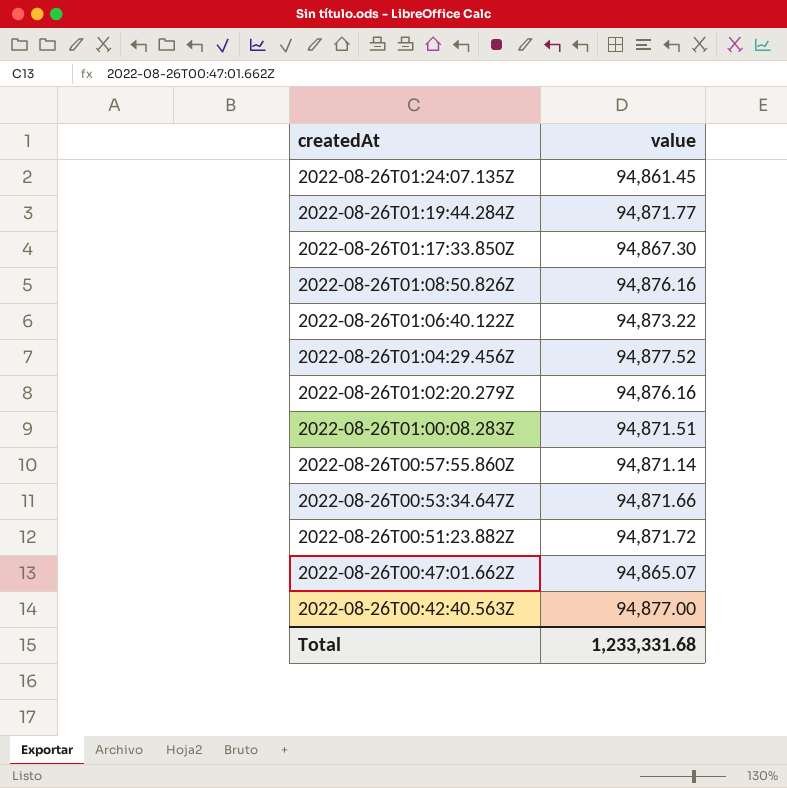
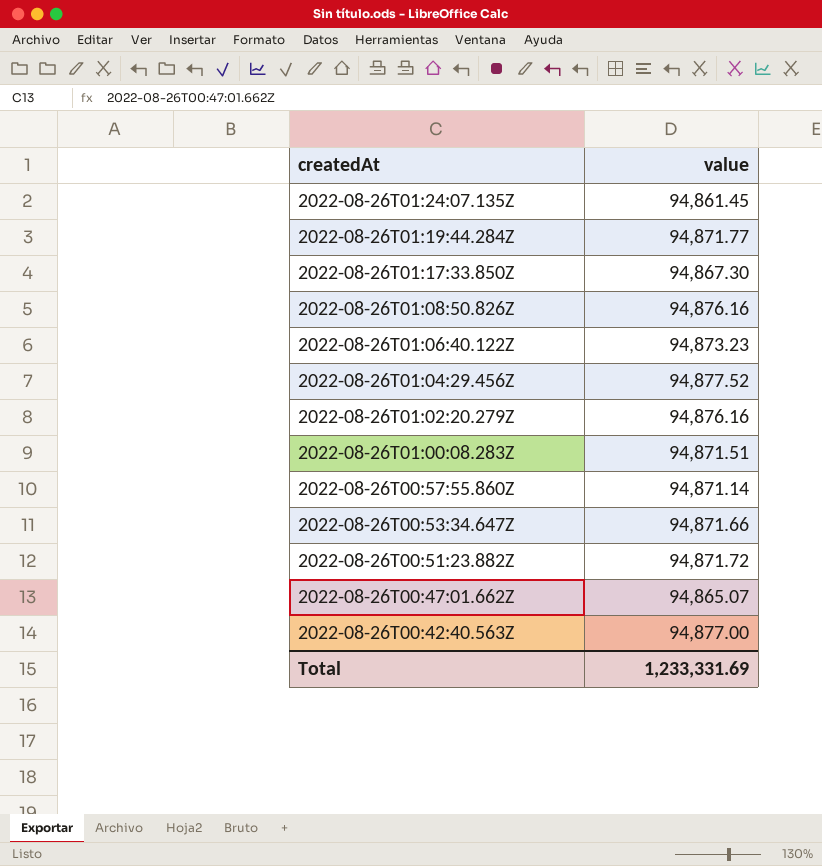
2022-08-26T01:06:40.122Z | value: 94,873.22 -> 94,873.23
Total | value: 1,233,331.68 -> 1,233,331.69

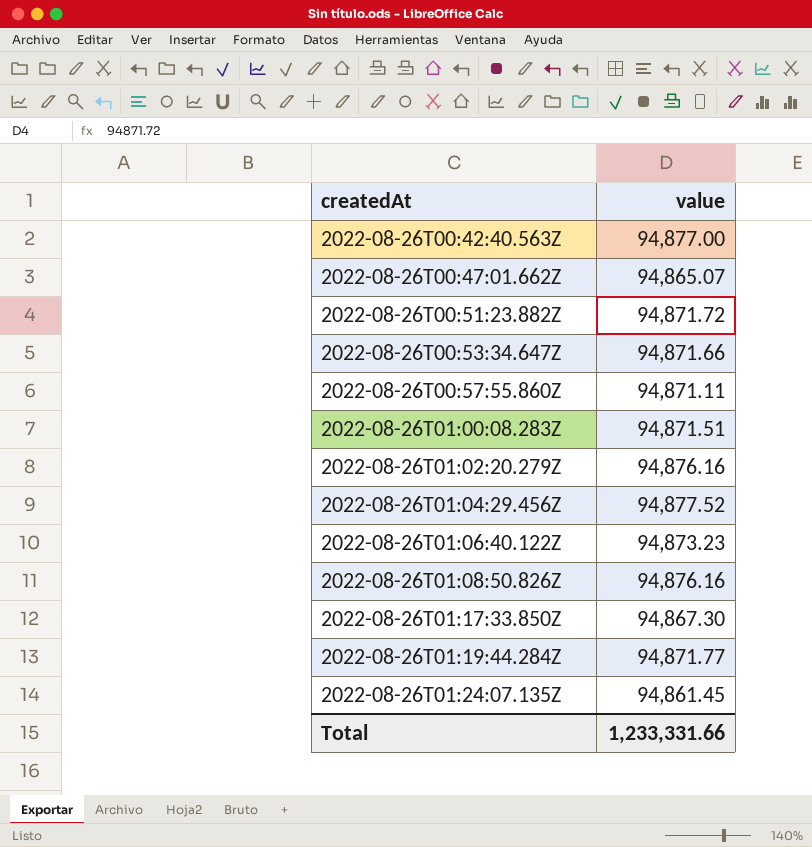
row order: createdAt descending -> createdAt ascending
2022-08-26T00:57:55.860Z | value: 94,871.14 -> 94,871.11
Total | value: 1,233,331.69 -> 1,233,331.66

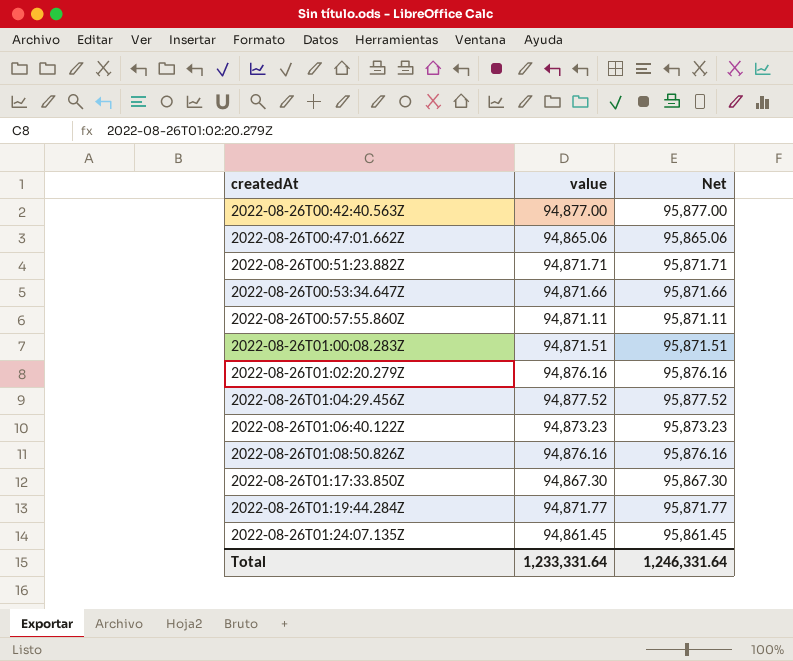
column Net | formula: none -> [value] + 1000
2022-08-26T00:47:01.662Z | value: 94,865.07 -> 94,865.06
2022-08-26T00:51:23.882Z | value: 94,871.72 -> 94,871.71
Total | value: 1,233,331.66 -> 1,233,331.64

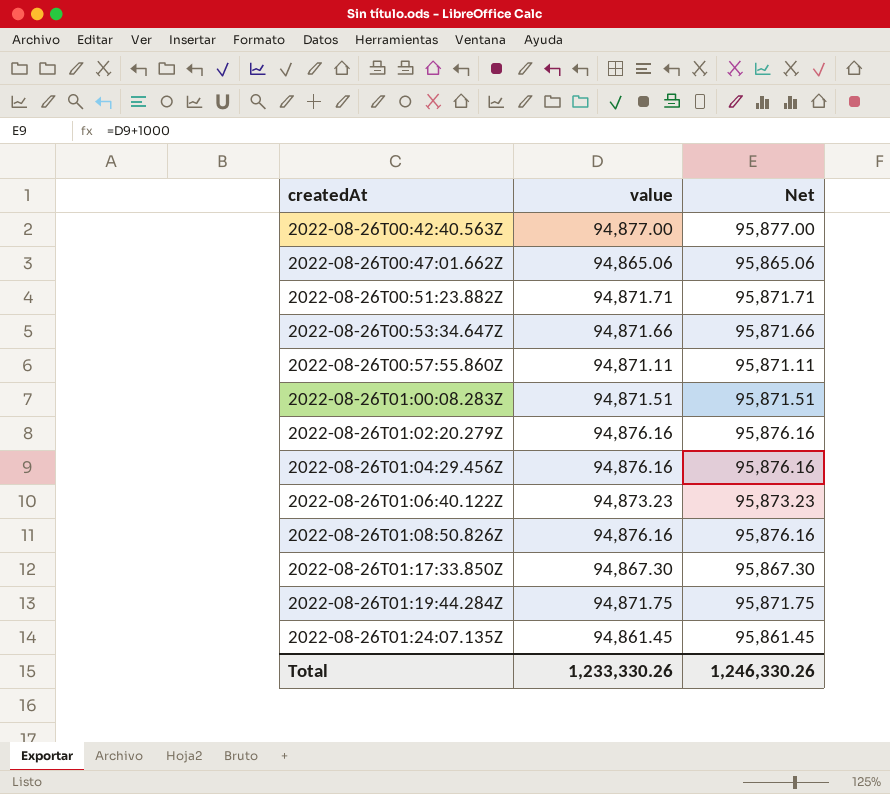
2022-08-26T01:04:29.456Z | value: 94,877.52 -> 94,876.16
2022-08-26T01:04:29.456Z | Net: 95,877.52 -> 95,876.16
2022-08-26T01:19:44.284Z | value: 94,871.77 -> 94,871.75
2022-08-26T01:19:44.284Z | Net: 95,871.77 -> 95,871.75
Total | value: 1,233,331.64 -> 1,233,330.26
Total | Net: 1,246,331.64 -> 1,246,330.26

